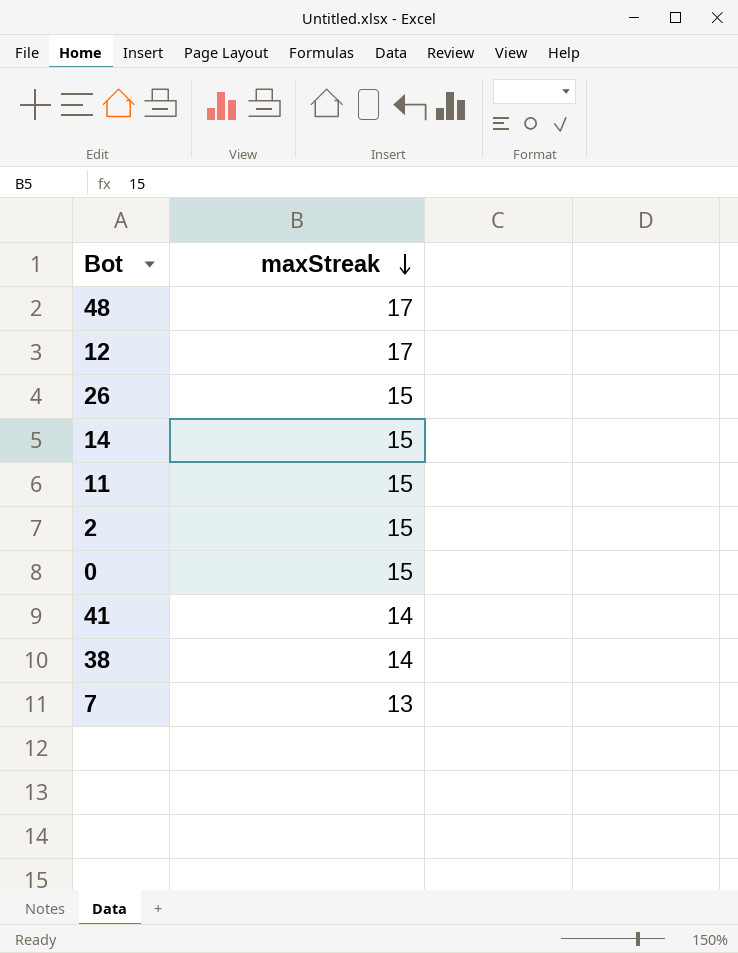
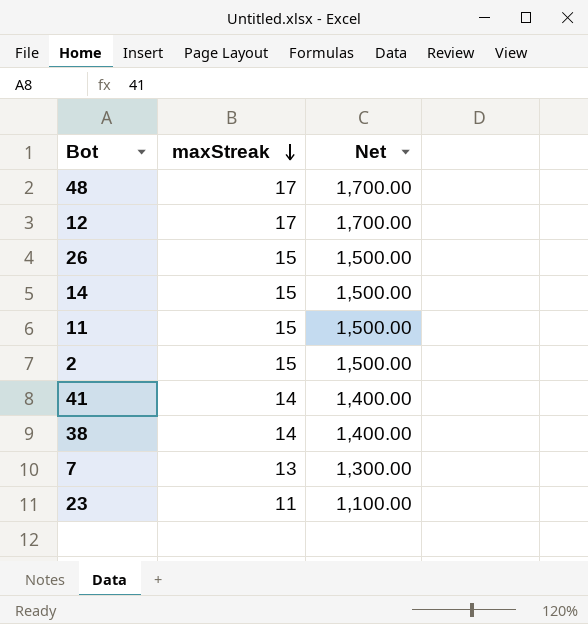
column Net | formula: none -> [maxStreak] * 100
row 0: 15 -> none
row 23: none -> 11 | 1,100.00

